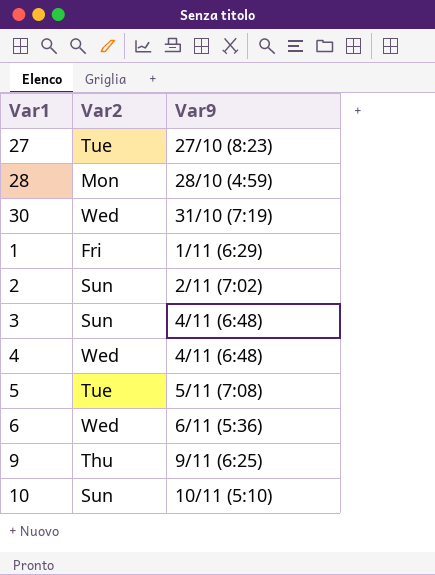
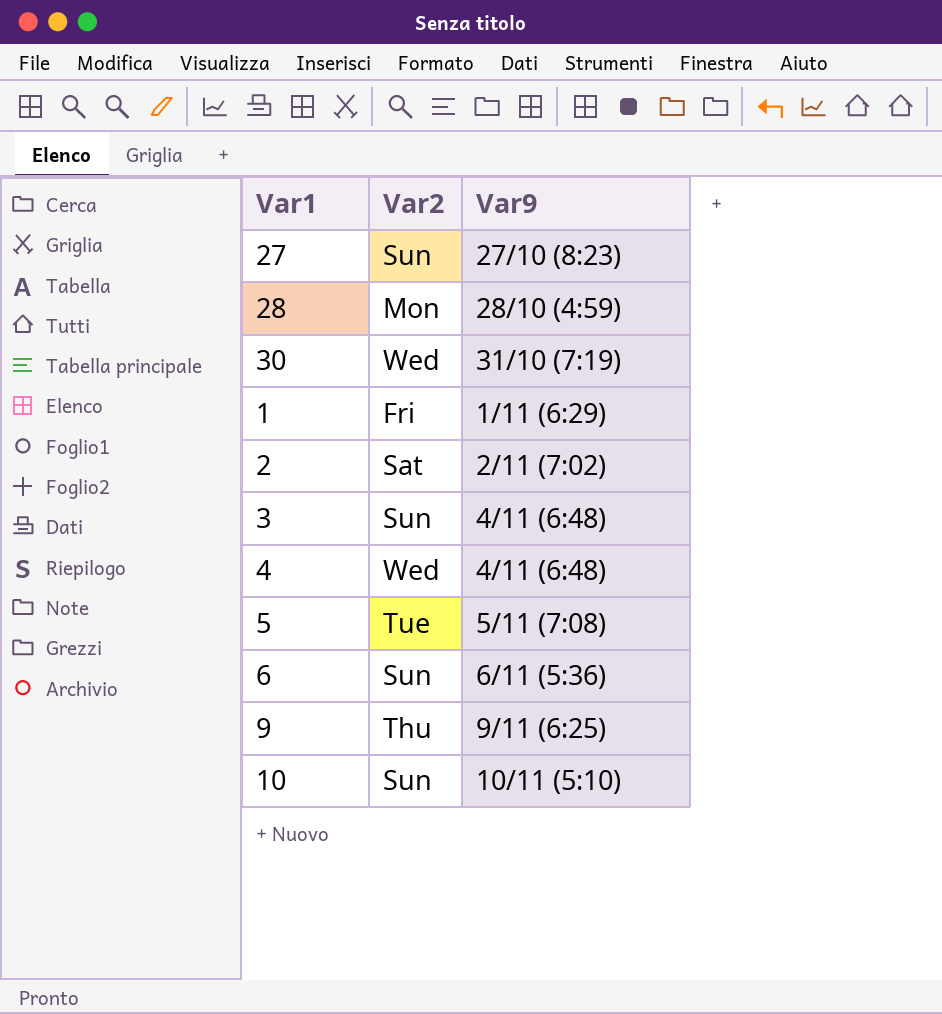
27 | Var2: Tue -> Sun
2 | Var2: Sun -> Sat
6 | Var2: Wed -> Sun

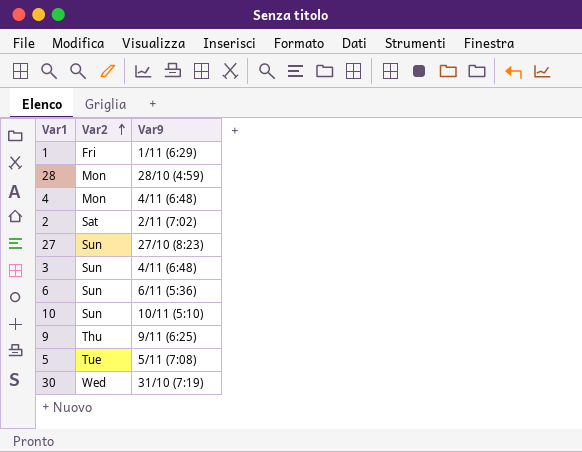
row order: none -> Var2 ascending
4 | Var2: Wed -> Mon

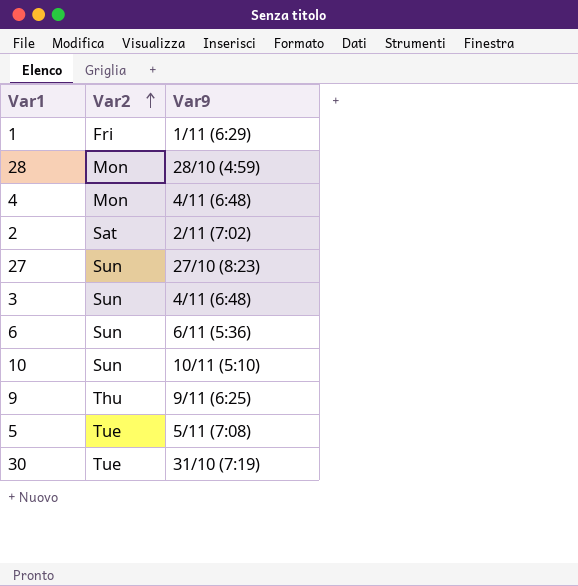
30 | Var2: Wed -> Tue

